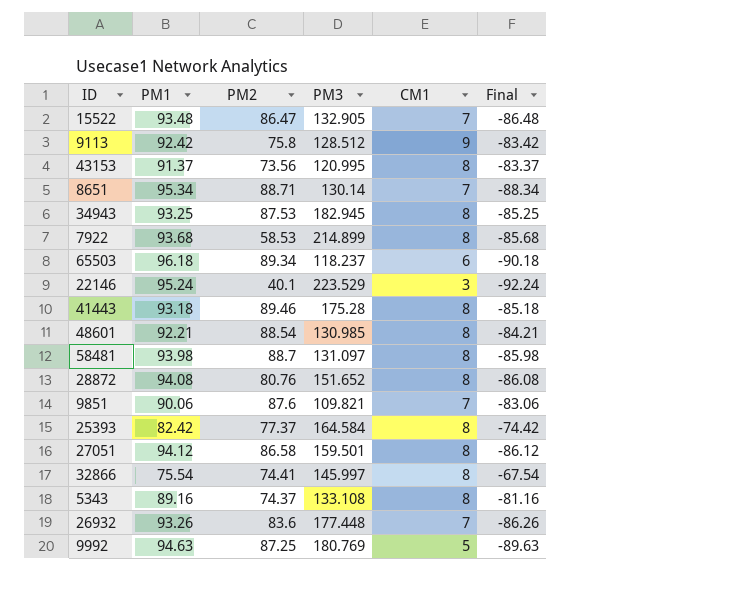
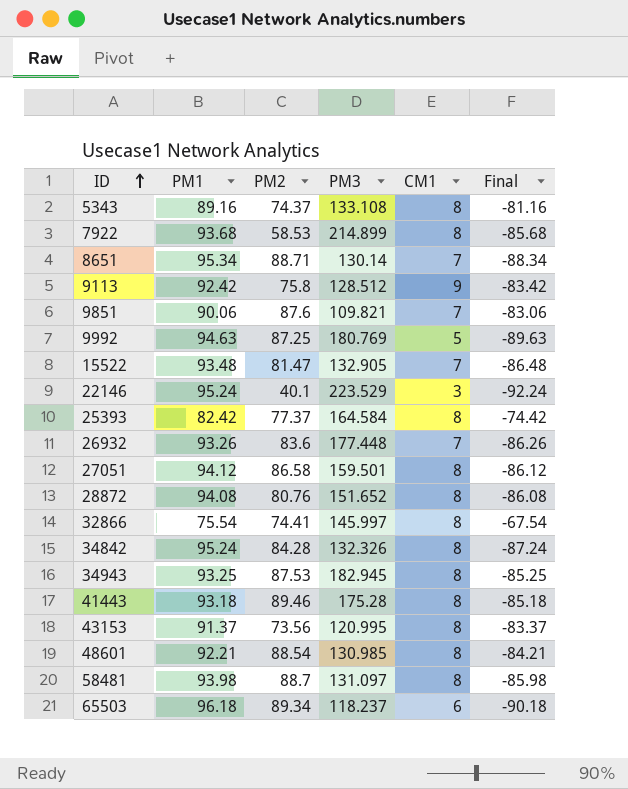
row order: none -> ID ascending
15522 | PM2: 86.47 -> 81.47
row 34842: none -> 95.24 | 84.28 | 132.326 | 8 | -87.24

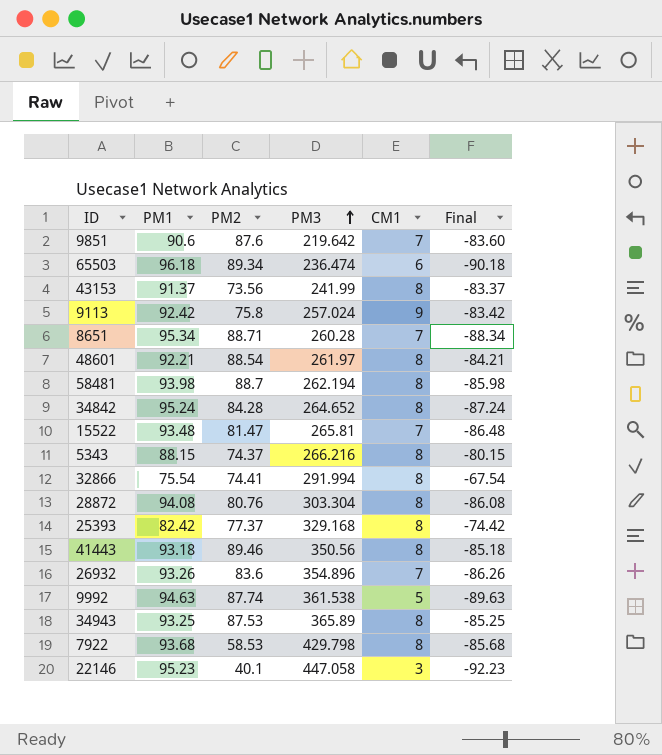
row order: ID ascending -> PM3 ascending
row 27051: 94.12 | 86.58 | 159.501 | 8 | -86.12 -> none
9851 | PM1: 90.06 -> 90.6
9851 | PM3: 109.821 -> 219.642
9851 | Final: -83.06 -> -83.60
65503 | PM3: 118.237 -> 236.474
43153 | PM3: 120.995 -> 241.99
9113 | PM3: 128.512 -> 257.024
8651 | PM3: 130.14 -> 260.28
48601 | PM3: 130.985 -> 261.97
58481 | PM3: 131.097 -> 262.194
34842 | PM3: 132.326 -> 264.652
15522 | PM3: 132.905 -> 265.81
5343 | PM1: 89.16 -> 88.15
5343 | PM3: 133.108 -> 266.216
5343 | Final: -81.16 -> -80.15
32866 | PM3: 145.997 -> 291.994
28872 | PM3: 151.652 -> 303.304
25393 | PM3: 164.584 -> 329.168
41443 | PM3: 175.28 -> 350.56
26932 | PM3: 177.448 -> 354.896
9992 | PM2: 87.25 -> 87.74
9992 | PM3: 180.769 -> 361.538
34943 | PM3: 182.945 -> 365.89
7922 | PM3: 214.899 -> 429.798
22146 | PM1: 95.24 -> 95.23
22146 | PM3: 223.529 -> 447.058
22146 | Final: -92.24 -> -92.23

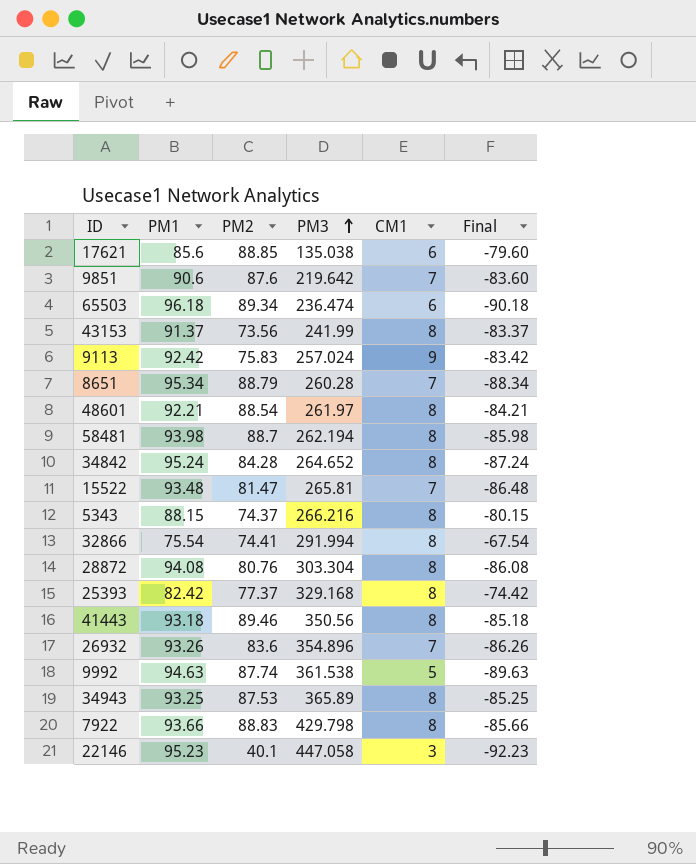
row 17621: none -> 85.6 | 88.85 | 135.038 | 6 | -79.60
9113 | PM2: 75.8 -> 75.83
8651 | PM2: 88.71 -> 88.79
7922 | PM1: 93.68 -> 93.66
7922 | PM2: 58.53 -> 88.83
7922 | Final: -85.68 -> -85.66

